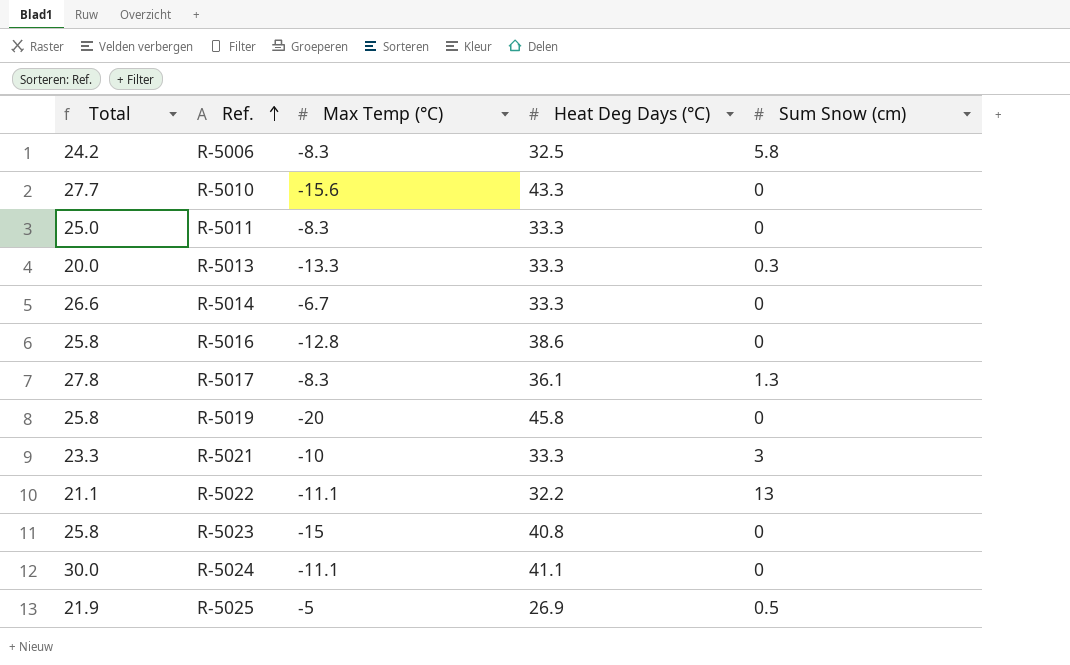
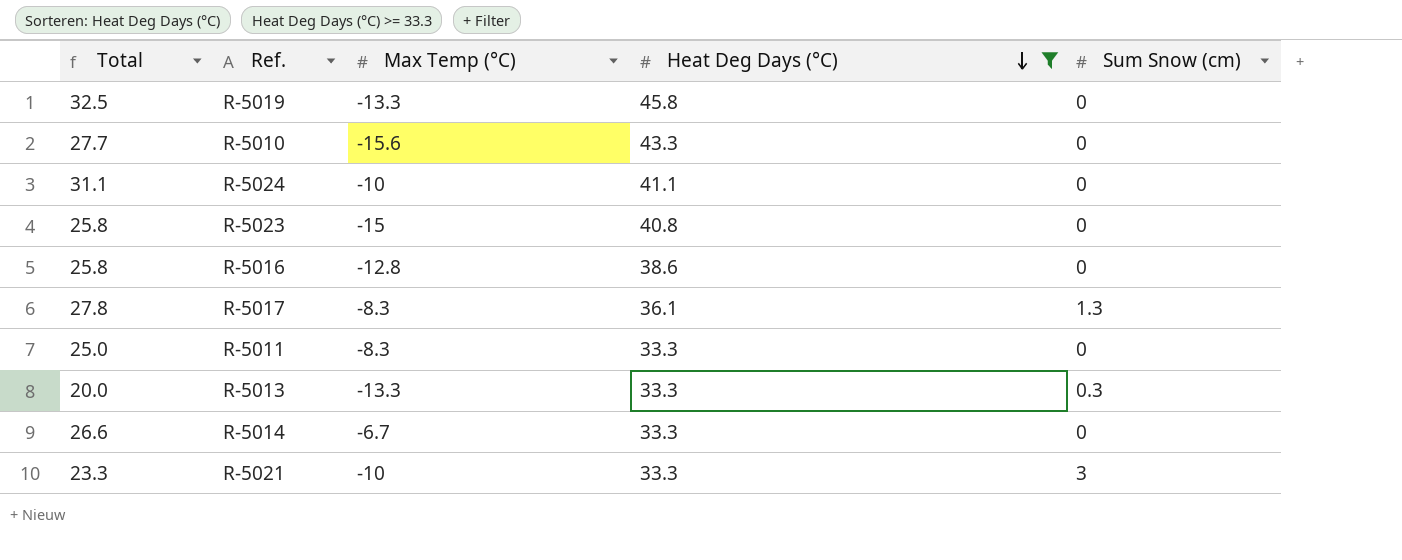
filter: none -> Heat Deg Days (°C) >= 33.3
row order: Ref. ascending -> Heat Deg Days (°C) descending
R-5019 | Total: 25.8 -> 32.5
R-5019 | Max Temp (°C): -20 -> -13.3
R-5024 | Total: 30.0 -> 31.1
R-5024 | Max Temp (°C): -11.1 -> -10

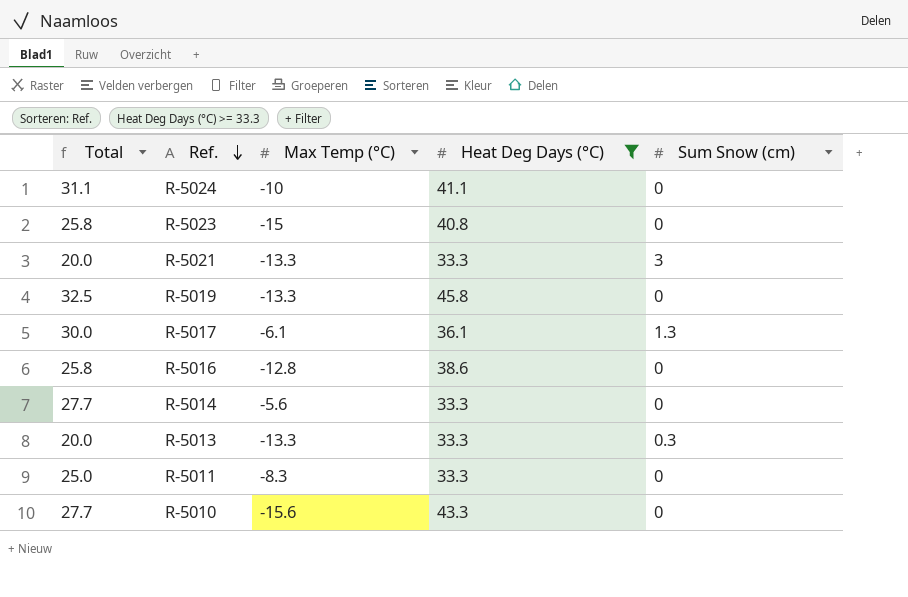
row order: Heat Deg Days (°C) descending -> Ref. descending
R-5021 | Total: 23.3 -> 20.0
R-5021 | Max Temp (°C): -10 -> -13.3
R-5017 | Total: 27.8 -> 30.0
R-5017 | Max Temp (°C): -8.3 -> -6.1
R-5014 | Total: 26.6 -> 27.7
R-5014 | Max Temp (°C): -6.7 -> -5.6

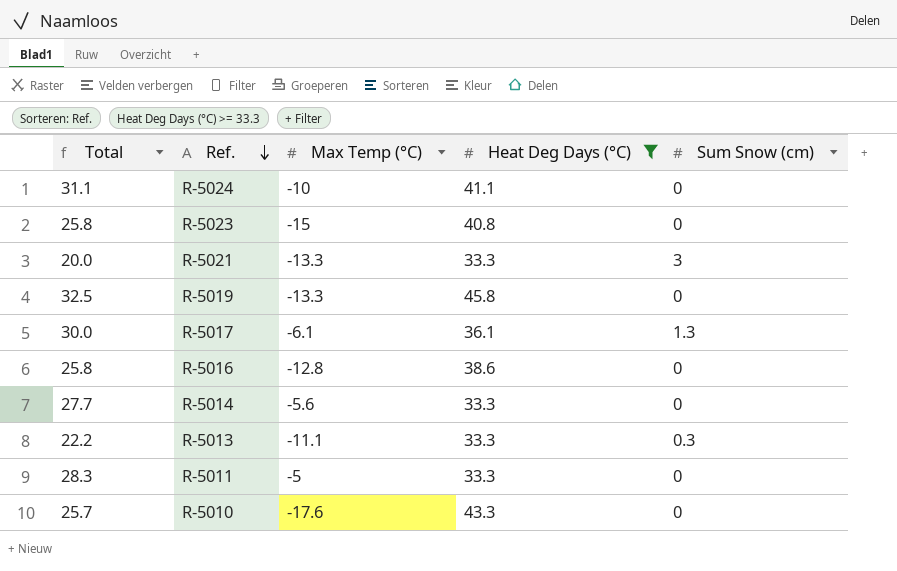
R-5013 | Total: 20.0 -> 22.2
R-5013 | Max Temp (°C): -13.3 -> -11.1
R-5011 | Total: 25.0 -> 28.3
R-5011 | Max Temp (°C): -8.3 -> -5
R-5010 | Total: 27.7 -> 25.7
R-5010 | Max Temp (°C): -15.6 -> -17.6

